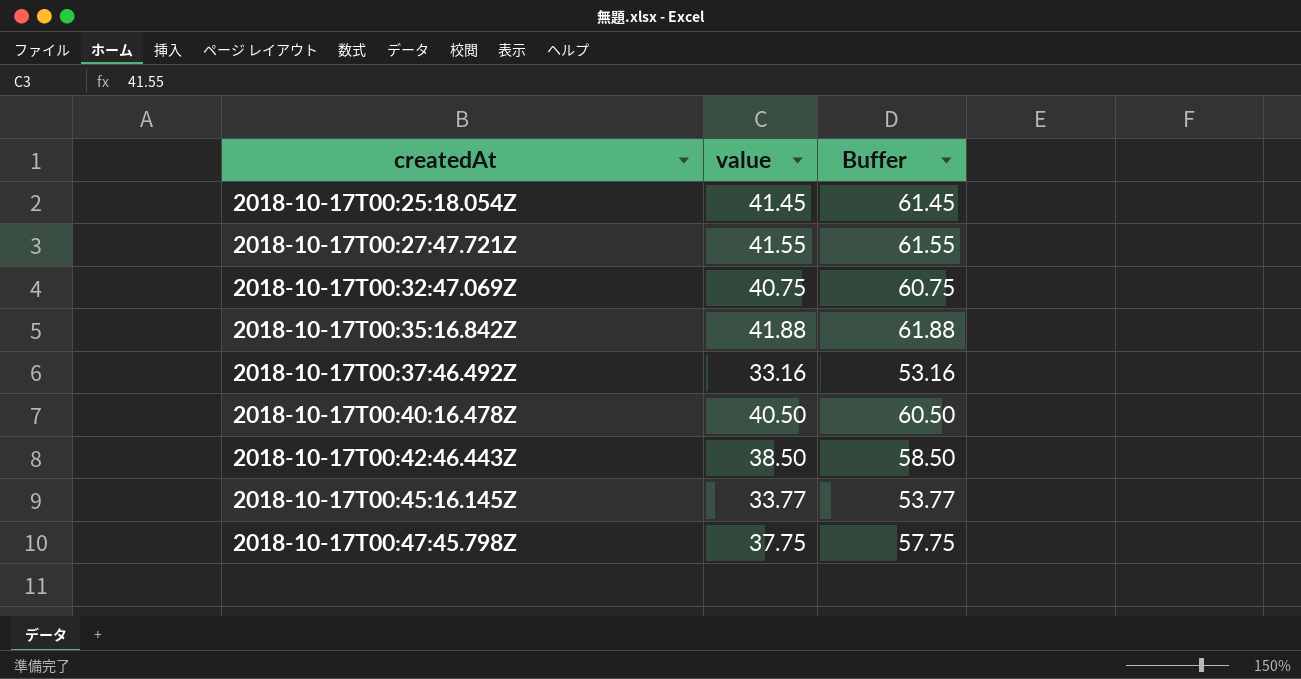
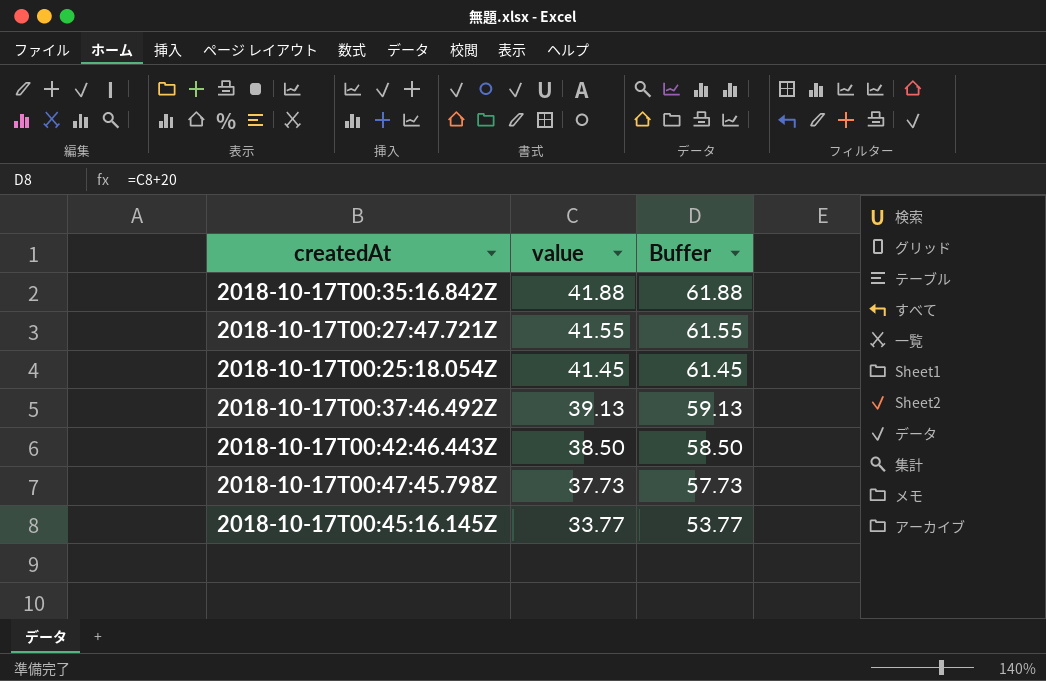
row order: createdAt ascending -> value descending
row 2018-10-17T00:32:47.069Z: 40.75 | 60.75 -> none
row 2018-10-17T00:40:16.478Z: 40.50 | 60.50 -> none
2018-10-17T00:37:46.492Z | value: 33.16 -> 39.13
2018-10-17T00:37:46.492Z | Buffer: 53.16 -> 59.13
2018-10-17T00:47:45.798Z | value: 37.75 -> 37.73
2018-10-17T00:47:45.798Z | Buffer: 57.75 -> 57.73

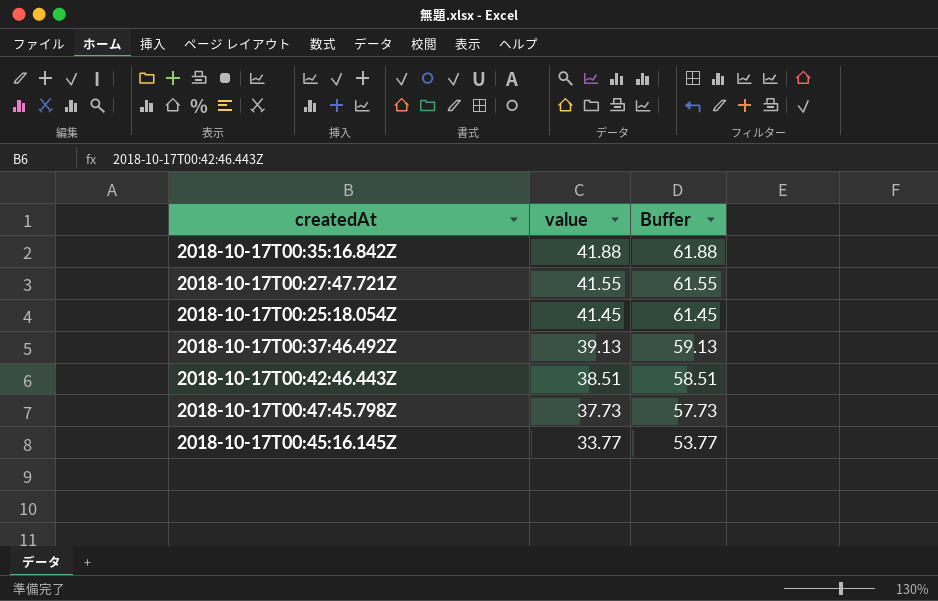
2018-10-17T00:42:46.443Z | value: 38.50 -> 38.51
2018-10-17T00:42:46.443Z | Buffer: 58.50 -> 58.51

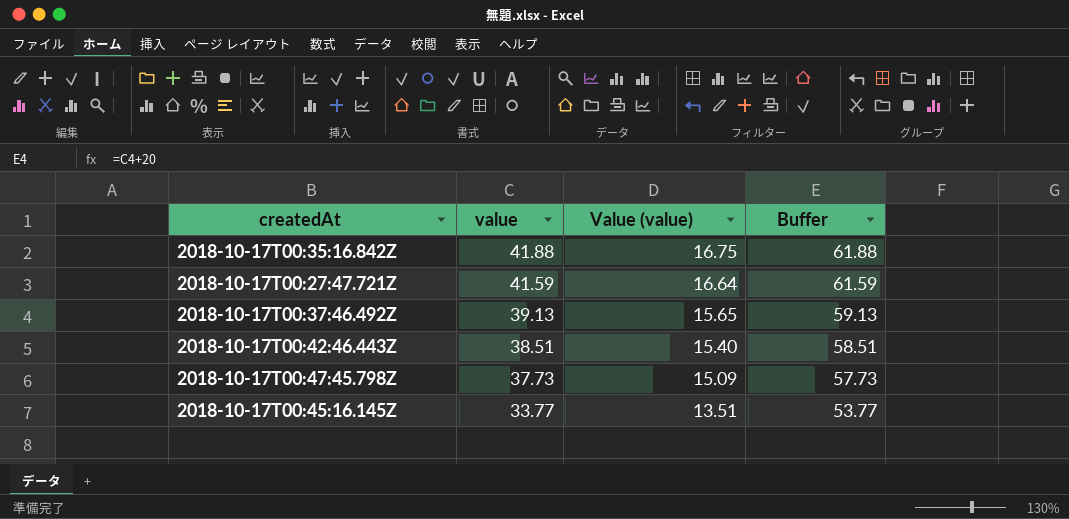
column Value (value) | formula: none -> [value] * 0.4
row 2018-10-17T00:25:18.054Z: 41.45 | 61.45 -> none
2018-10-17T00:27:47.721Z | value: 41.55 -> 41.59
2018-10-17T00:27:47.721Z | Buffer: 61.55 -> 61.59

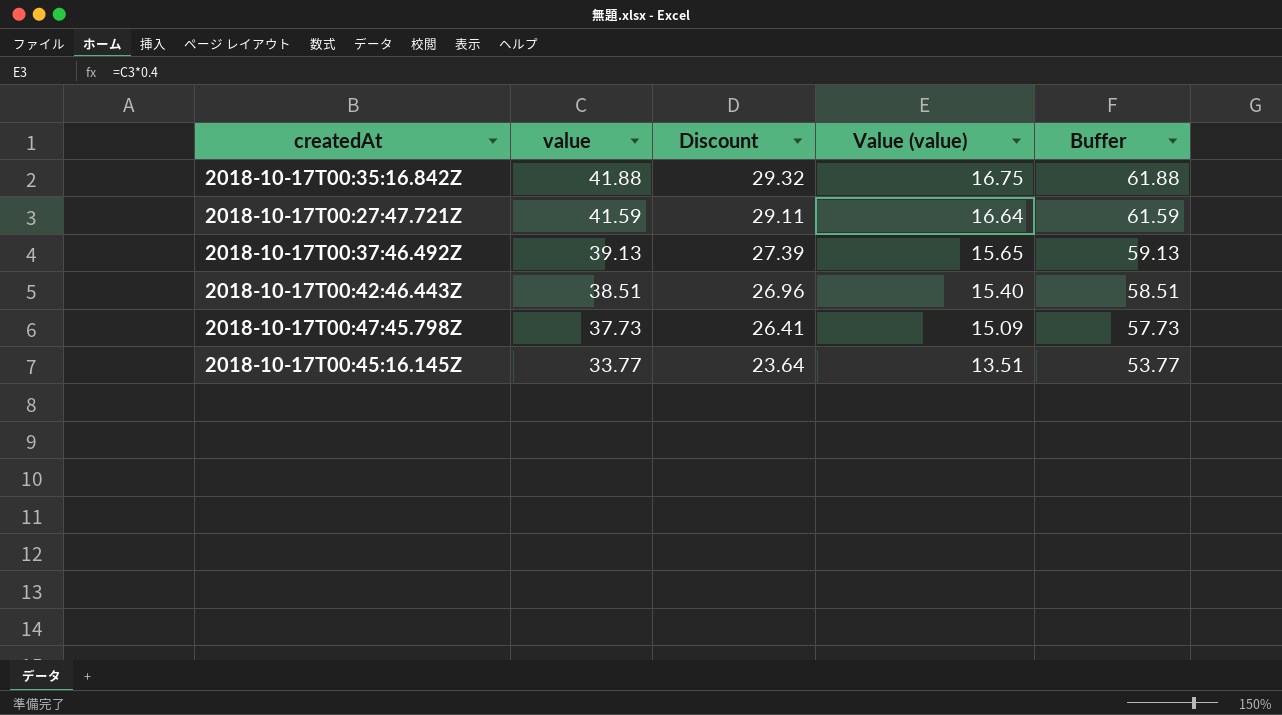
column Discount | formula: none -> [value] * 0.7

